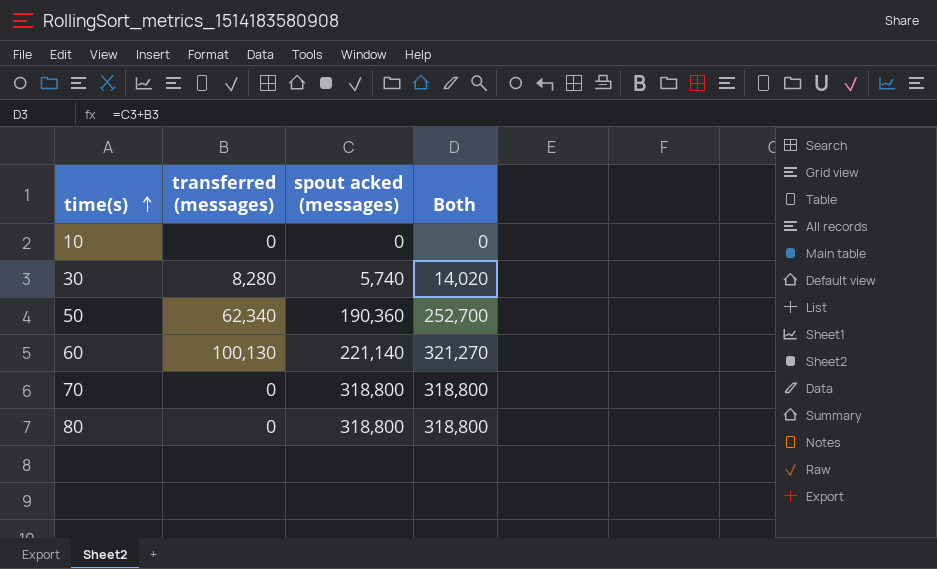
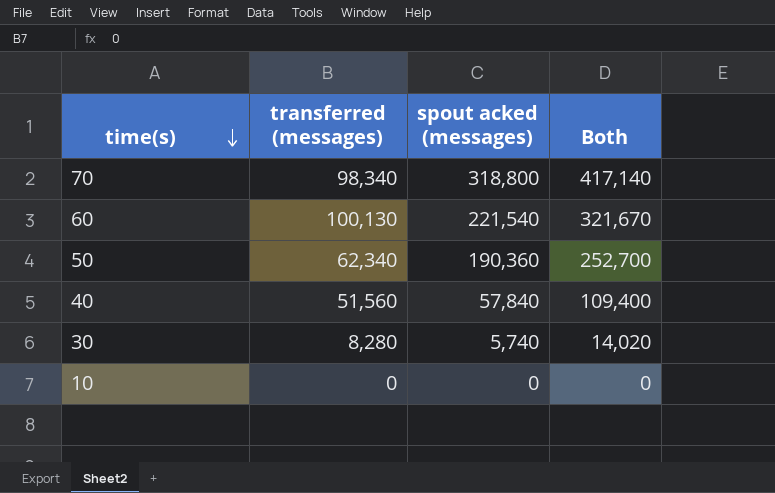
row order: time(s) ascending -> time(s) descending
row 80: 0 | 318,800 | 318,800 -> none
70 | transferred (messages): 0 -> 98,340
70 | Both: 318,800 -> 417,140
60 | spout acked (messages): 221,140 -> 221,540
60 | Both: 321,270 -> 321,670
row 40: none -> 51,560 | 57,840 | 109,400

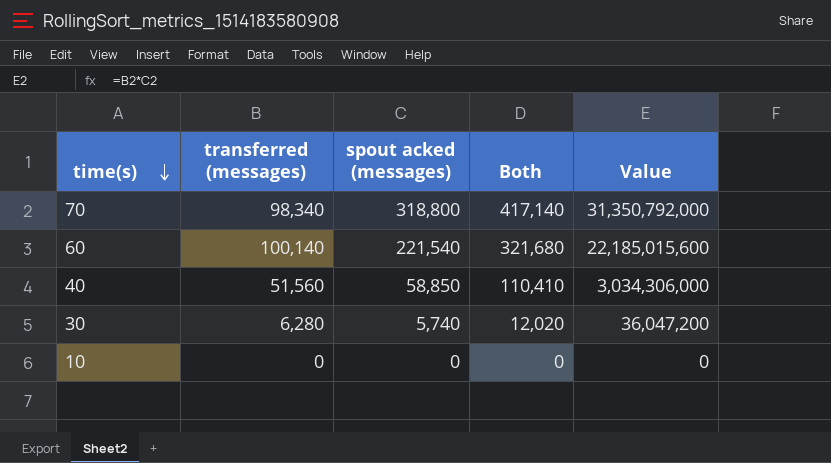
column Value | formula: none -> [transferred (messages)] * [spout acked (messages)]
row 50: 62,340 | 190,360 | 252,700 -> none
60 | transferred (messages): 100,130 -> 100,140
60 | Both: 321,670 -> 321,680
40 | spout acked (messages): 57,840 -> 58,850
40 | Both: 109,400 -> 110,410
30 | transferred (messages): 8,280 -> 6,280
30 | Both: 14,020 -> 12,020

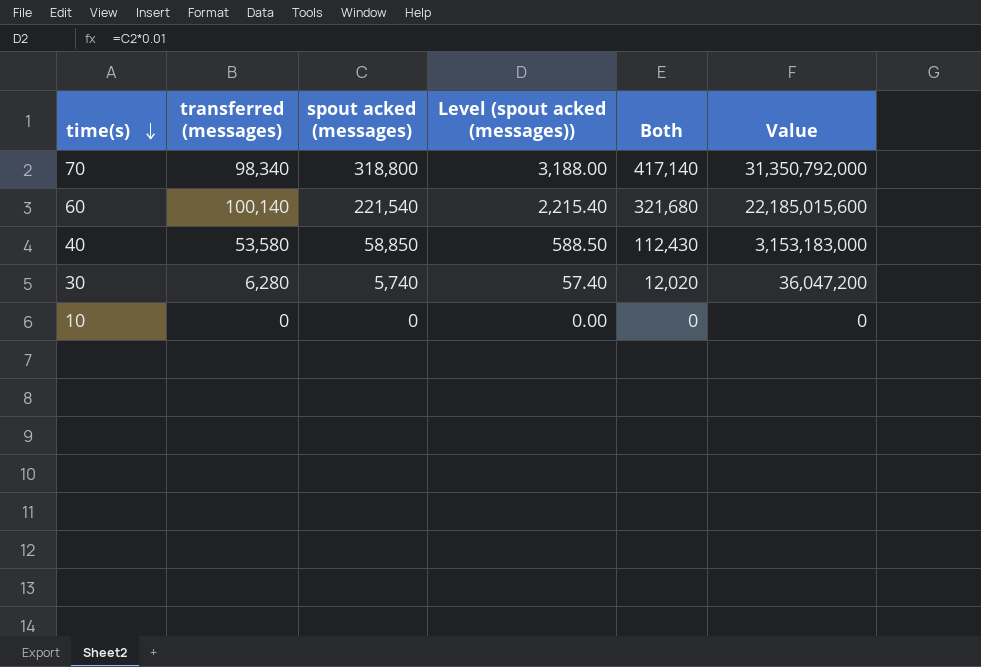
column Level (spout acked (messages)) | formula: none -> [spout acked (messages)] * 0.01
40 | transferred (messages): 51,560 -> 53,580
40 | Both: 110,410 -> 112,430
40 | Value: 3,034,306,000 -> 3,153,183,000

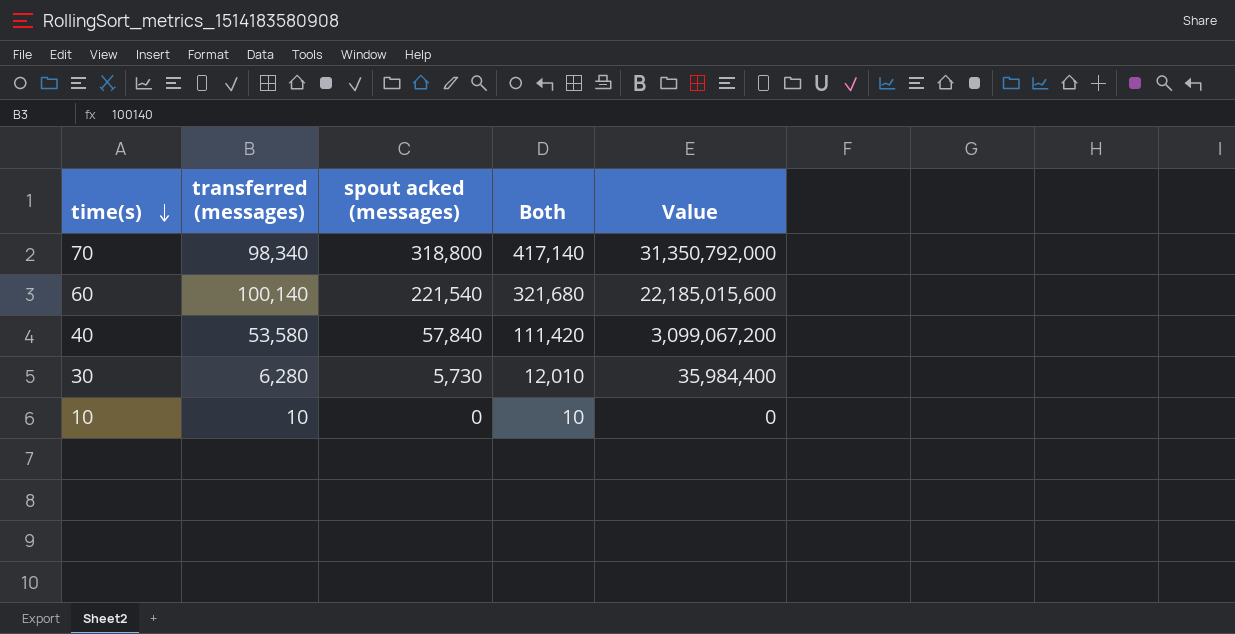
column Level (spout acked (messages)) | formula: [spout acked (messages)] * 0.01 -> none
40 | spout acked (messages): 58,850 -> 57,840
40 | Both: 112,430 -> 111,420
40 | Value: 3,153,183,000 -> 3,099,067,200
30 | spout acked (messages): 5,740 -> 5,730
30 | Both: 12,020 -> 12,010
30 | Value: 36,047,200 -> 35,984,400
10 | transferred (messages): 0 -> 10
10 | Both: 0 -> 10

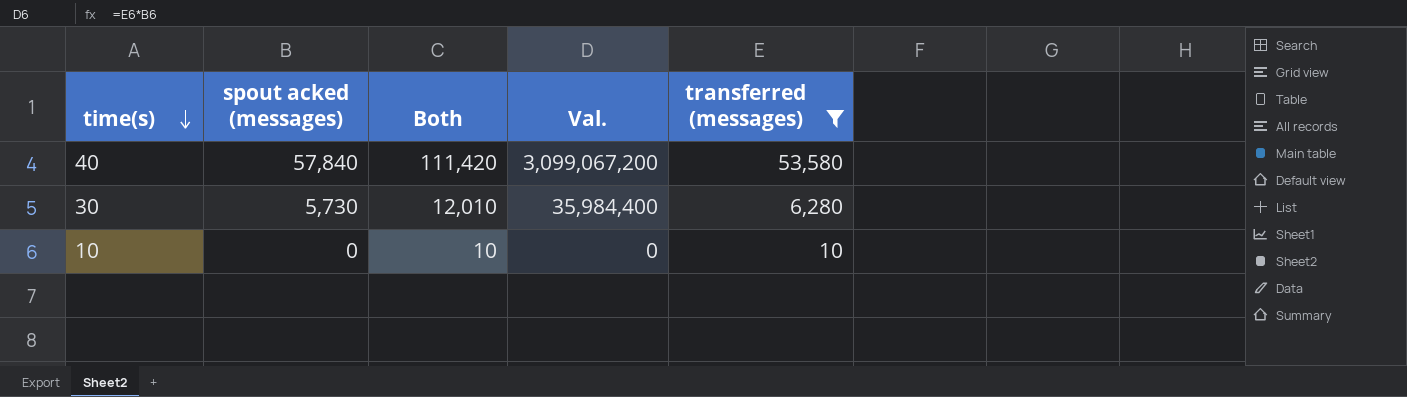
filter: none -> transferred (messages) <= 53,580
column name: Value -> Val.
column transferred (messages) | position: 2 -> 5

